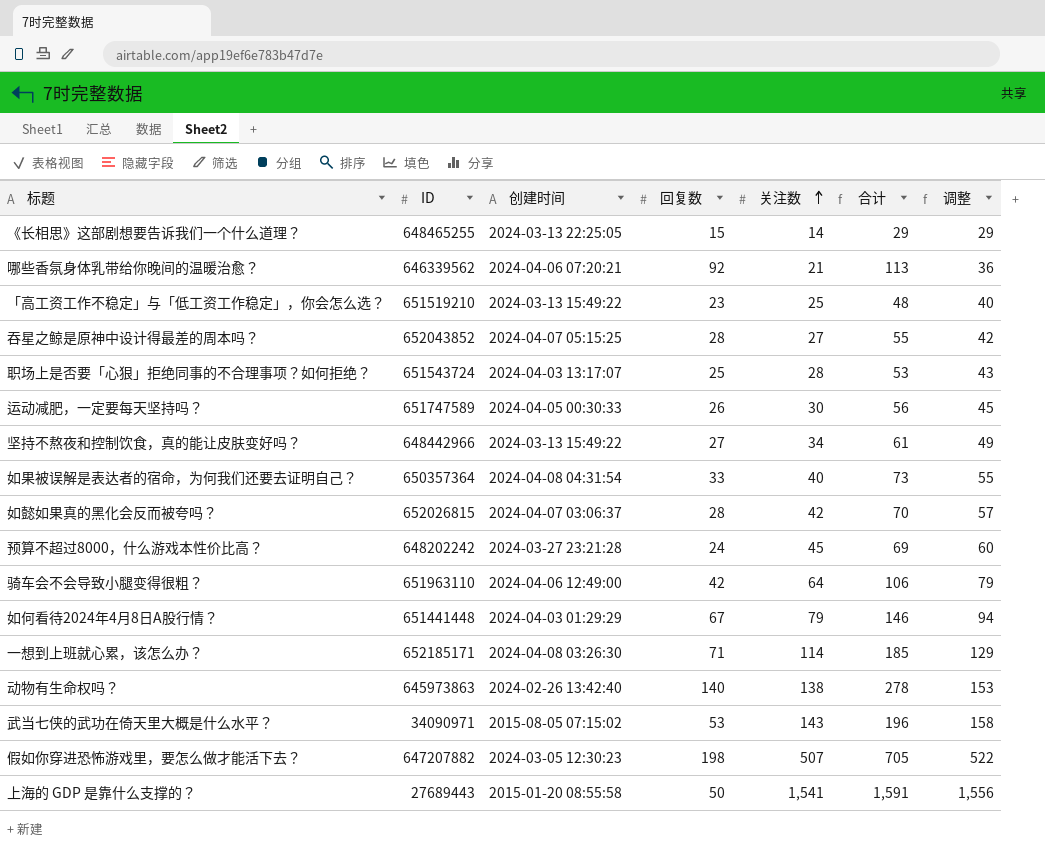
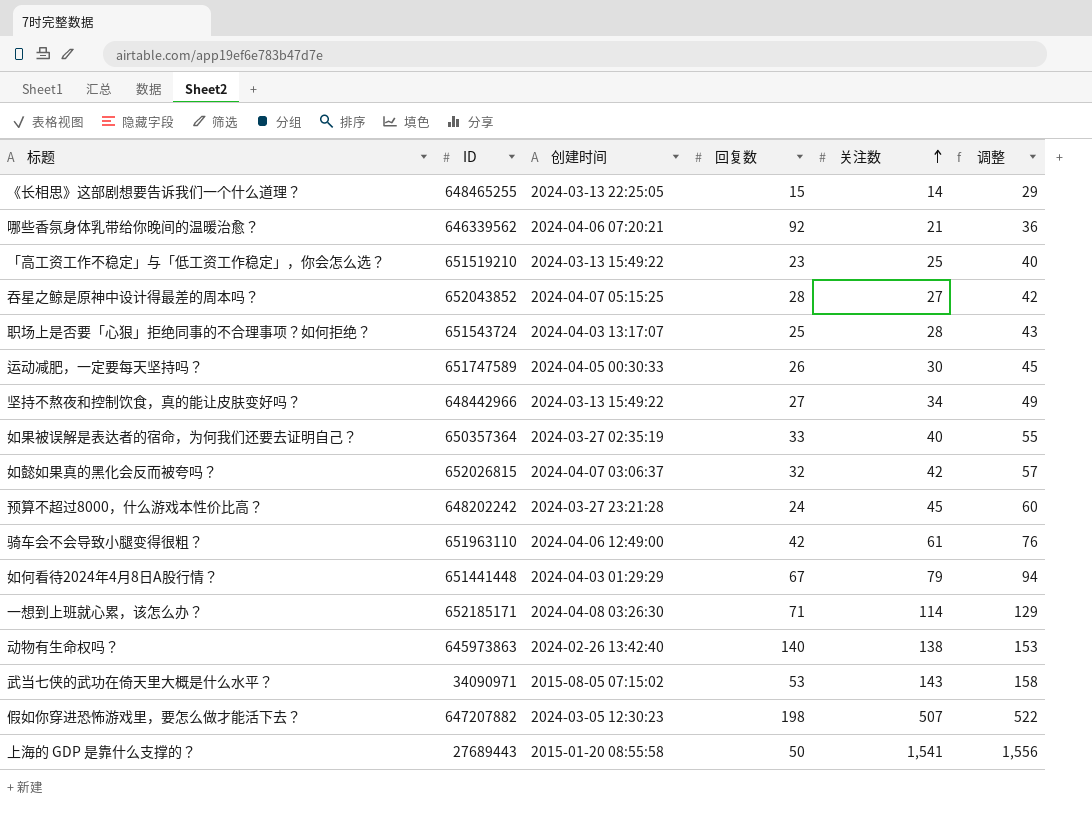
column 合计 | formula: [回复数] + [关注数] -> none
如果被误解是表达者的宿命，为何我们还要去证明自己？ | 创建时间: 2024-04-08 04:31:54 -> 2024-03-27 02:35:19
如懿如果真的黑化会反而被夸吗？ | 回复数: 28 -> 32
骑车会不会导致小腿变得很粗？ | 关注数: 64 -> 61
骑车会不会导致小腿变得很粗？ | 调整: 79 -> 76

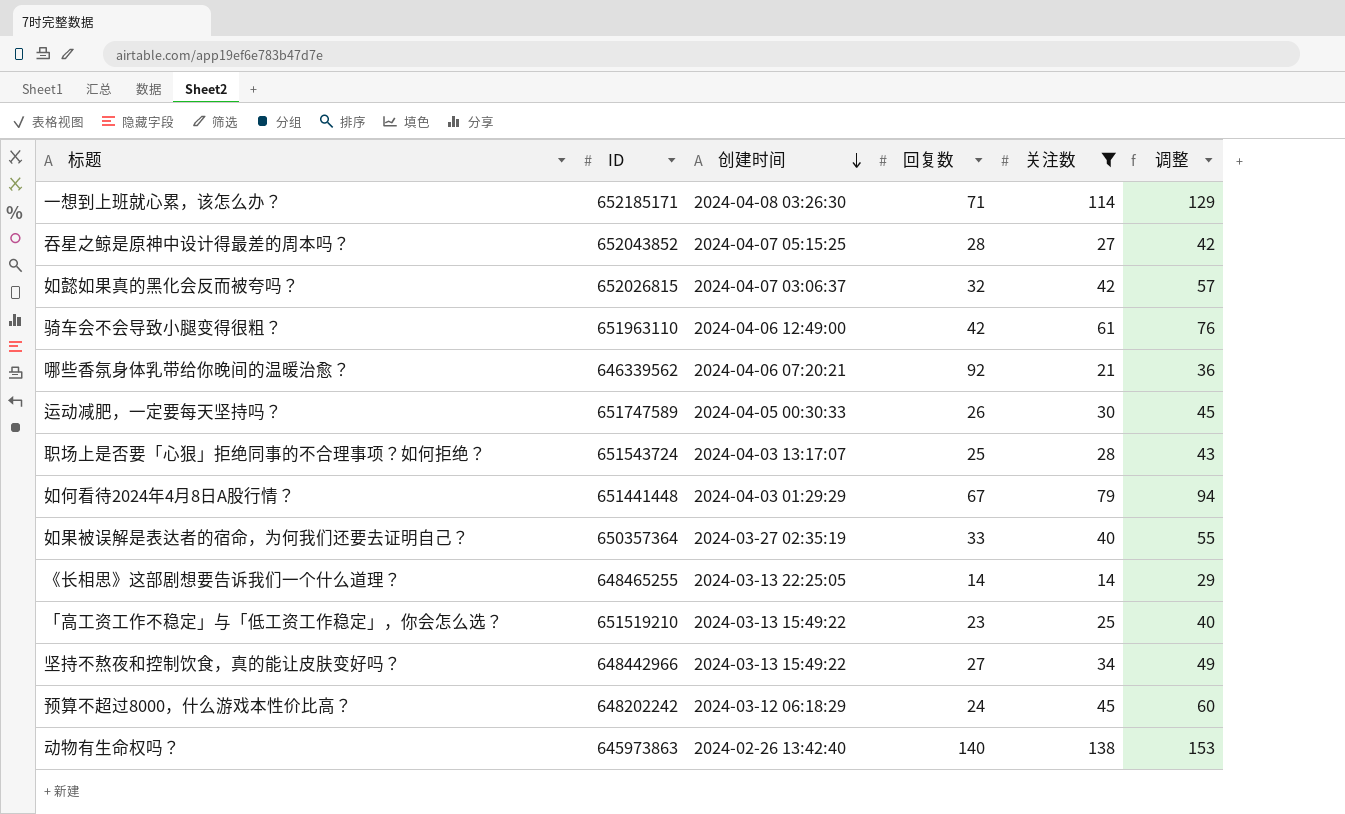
filter: none -> 关注数 <= 138
row order: 关注数 ascending -> 创建时间 descending
《长相思》这部剧想要告诉我们一个什么道理？ | 回复数: 15 -> 14
预算不超过8000，什么游戏本性价比高？ | 创建时间: 2024-03-27 23:21:28 -> 2024-03-12 06:18:29

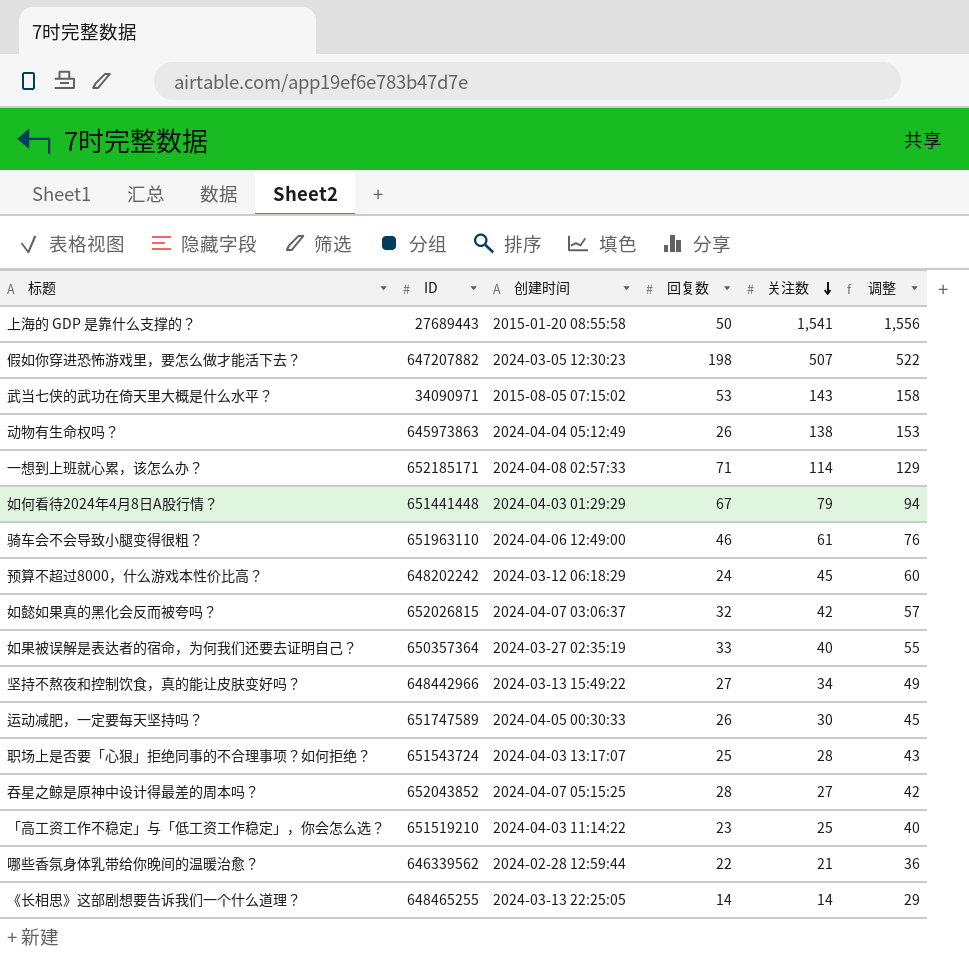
filter: 关注数 <= 138 -> none
row order: 创建时间 descending -> 关注数 descending
动物有生命权吗？ | 创建时间: 2024-02-26 13:42:40 -> 2024-04-04 05:12:49
动物有生命权吗？ | 回复数: 140 -> 26
一想到上班就心累，该怎么办？ | 创建时间: 2024-04-08 03:26:30 -> 2024-04-08 02:57:33
骑车会不会导致小腿变得很粗？ | 回复数: 42 -> 46
「高工资工作不稳定」与「低工资工作稳定」，你会怎么选？ | 创建时间: 2024-03-13 15:49:22 -> 2024-04-03 11:14:22
哪些香氛身体乳带给你晚间的温暖治愈？ | 创建时间: 2024-04-06 07:20:21 -> 2024-02-28 12:59:44
哪些香氛身体乳带给你晚间的温暖治愈？ | 回复数: 92 -> 22

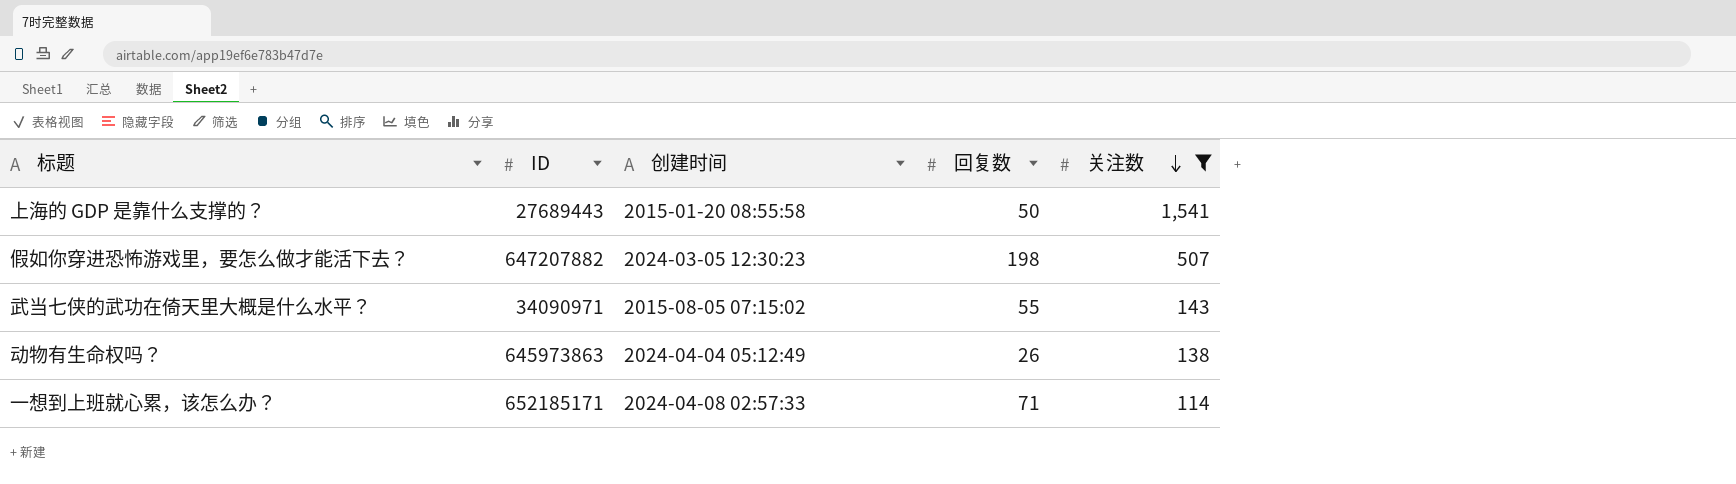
filter: none -> 关注数 >= 114
column 调整 | formula: [关注数] + 15 -> none
武当七侠的武功在倚天里大概是什么水平？ | 回复数: 53 -> 55

